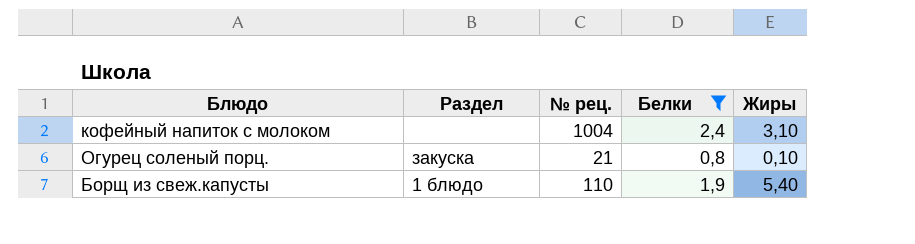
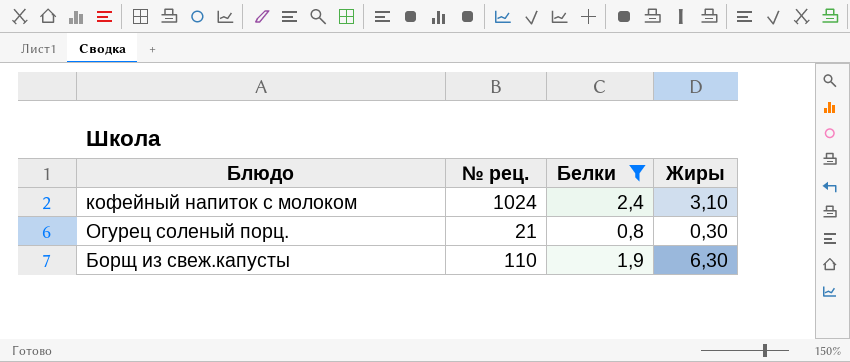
column Раздел | position: 2 -> none
кофейный напиток с молоком | № рец.: 1004 -> 1024
Огурец соленый порц. | Жиры: 0,10 -> 0,30
Борщ из свеж.капусты | Жиры: 5,40 -> 6,30

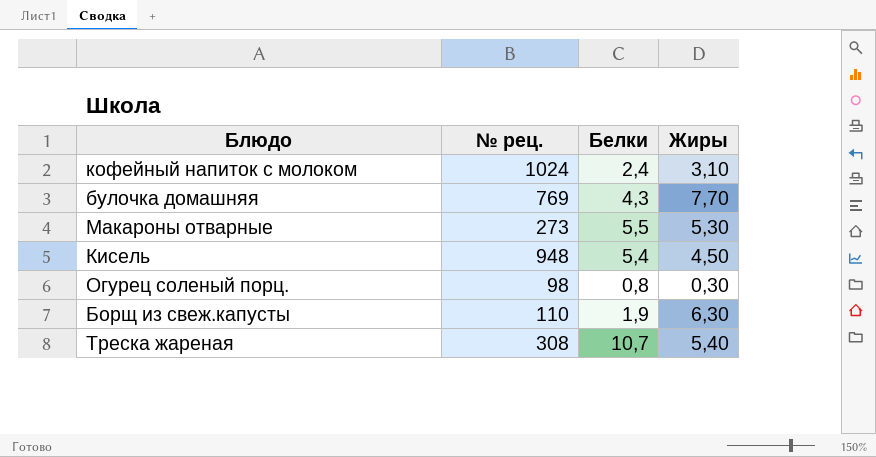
filter: Белки <= 2,4 -> none
Огурец соленый порц. | № рец.: 21 -> 98

